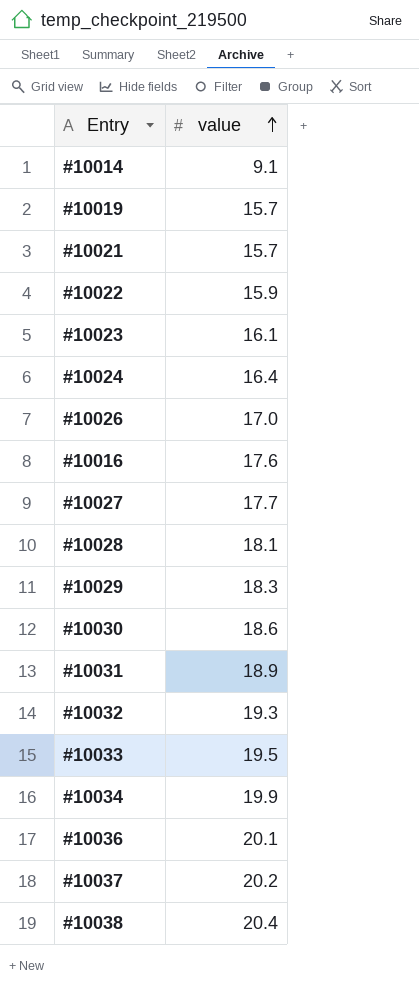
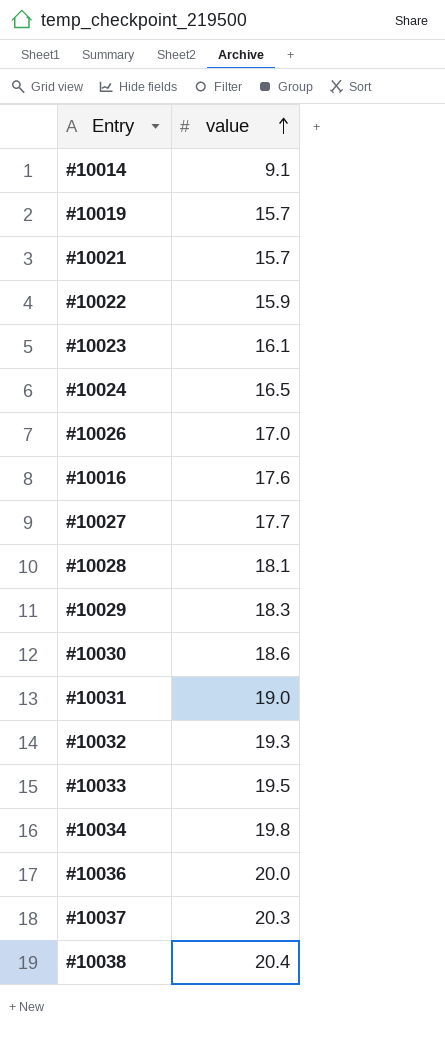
#10024 | value: 16.4 -> 16.5
#10031 | value: 18.9 -> 19.0
#10034 | value: 19.9 -> 19.8
#10036 | value: 20.1 -> 20.0
#10037 | value: 20.2 -> 20.3

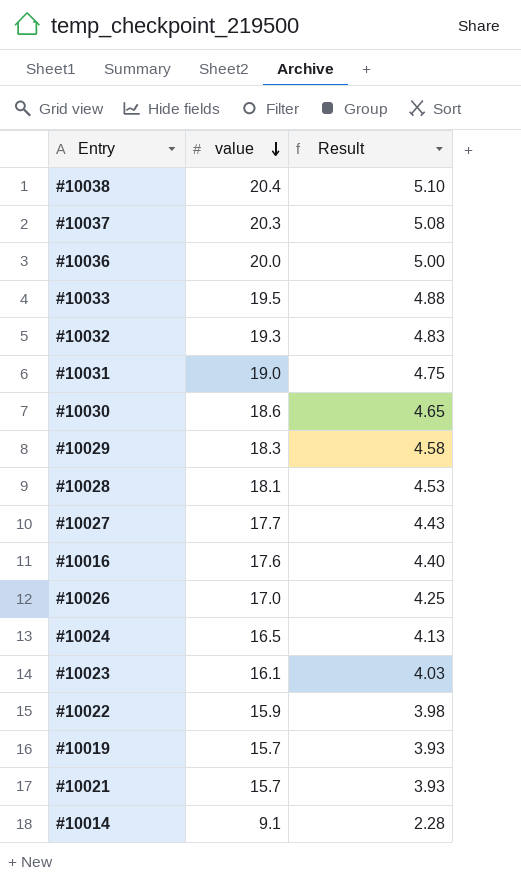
row order: value ascending -> value descending
column Result | formula: none -> [value] * 0.25
row #10034: 19.8 -> none

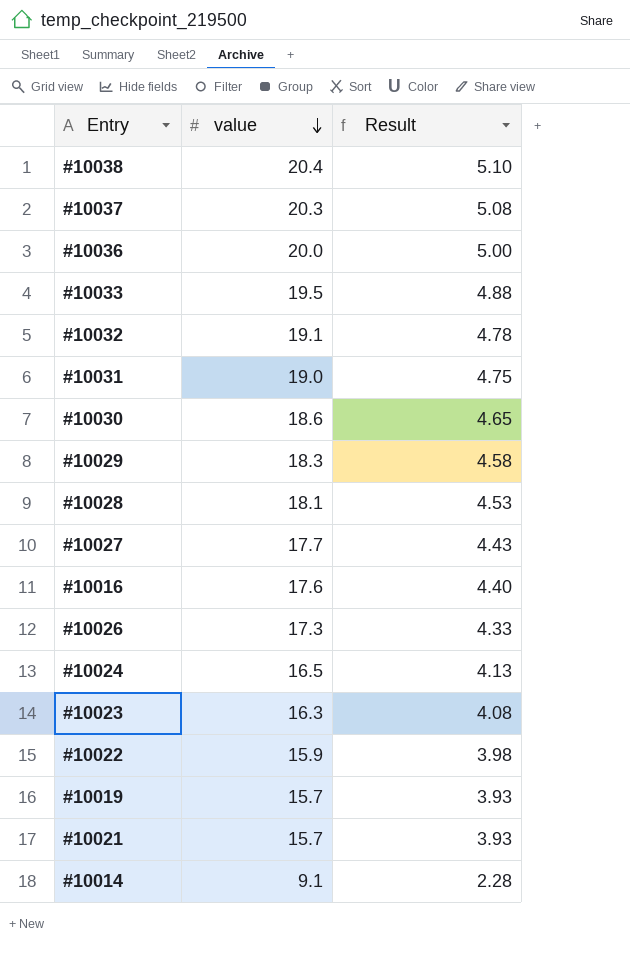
#10032 | value: 19.3 -> 19.1
#10032 | Result: 4.83 -> 4.78
#10026 | value: 17.0 -> 17.3
#10026 | Result: 4.25 -> 4.33
#10023 | value: 16.1 -> 16.3
#10023 | Result: 4.03 -> 4.08

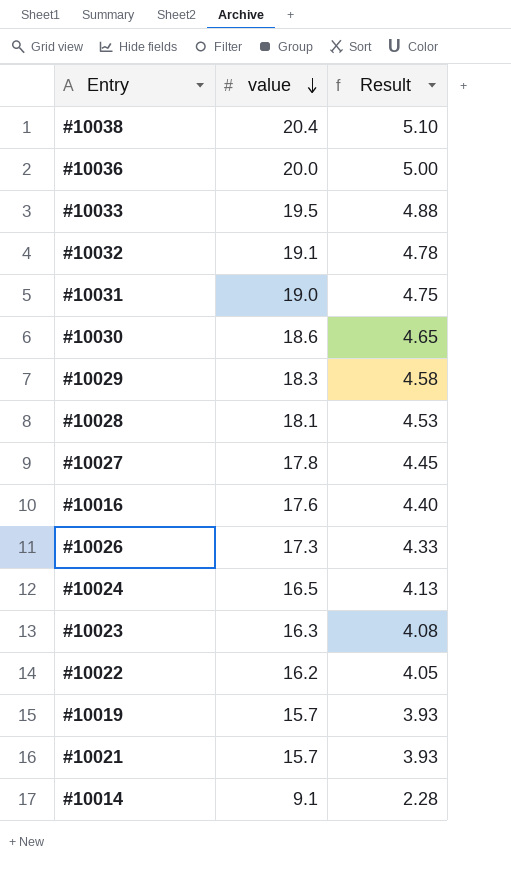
row #10037: 20.3 | 5.08 -> none
#10027 | value: 17.7 -> 17.8
#10027 | Result: 4.43 -> 4.45
#10022 | value: 15.9 -> 16.2
#10022 | Result: 3.98 -> 4.05

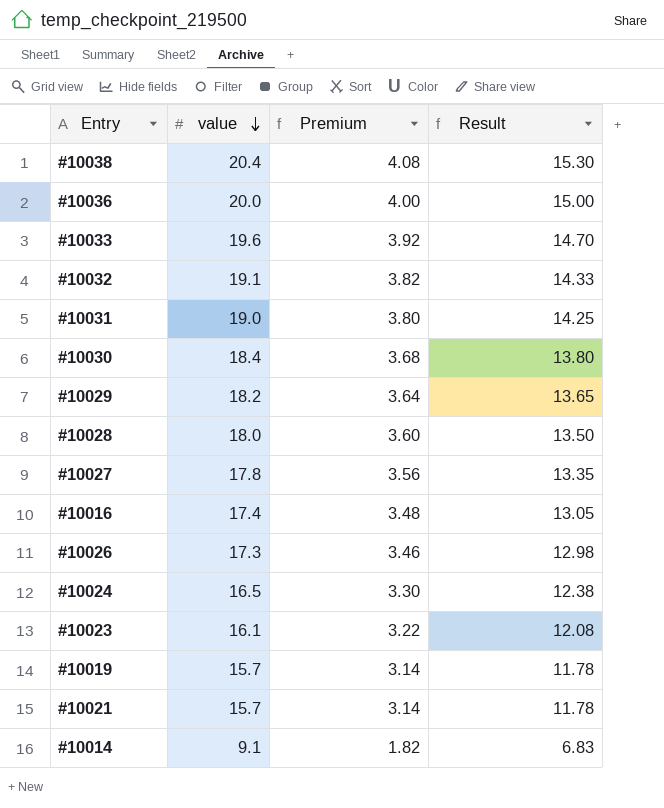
column Premium | formula: none -> [value] * 0.2
column Result | formula: [value] * 0.25 -> [value] * 0.75
row #10022: 16.2 | 4.05 -> none
#10033 | value: 19.5 -> 19.6
#10030 | value: 18.6 -> 18.4
#10029 | value: 18.3 -> 18.2
#10028 | value: 18.1 -> 18.0
#10016 | value: 17.6 -> 17.4
#10023 | value: 16.3 -> 16.1

